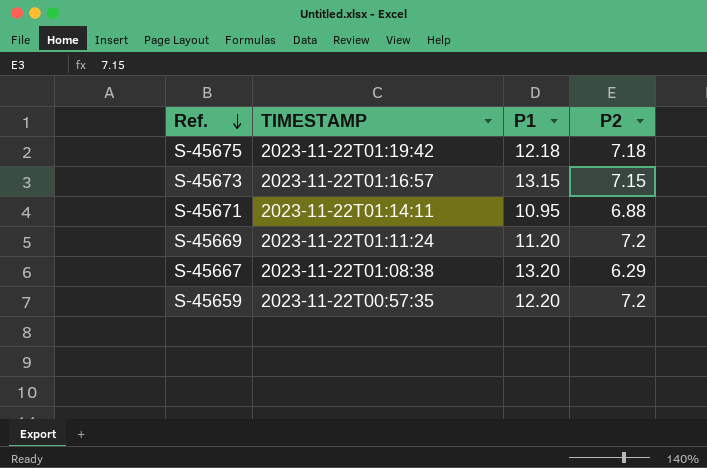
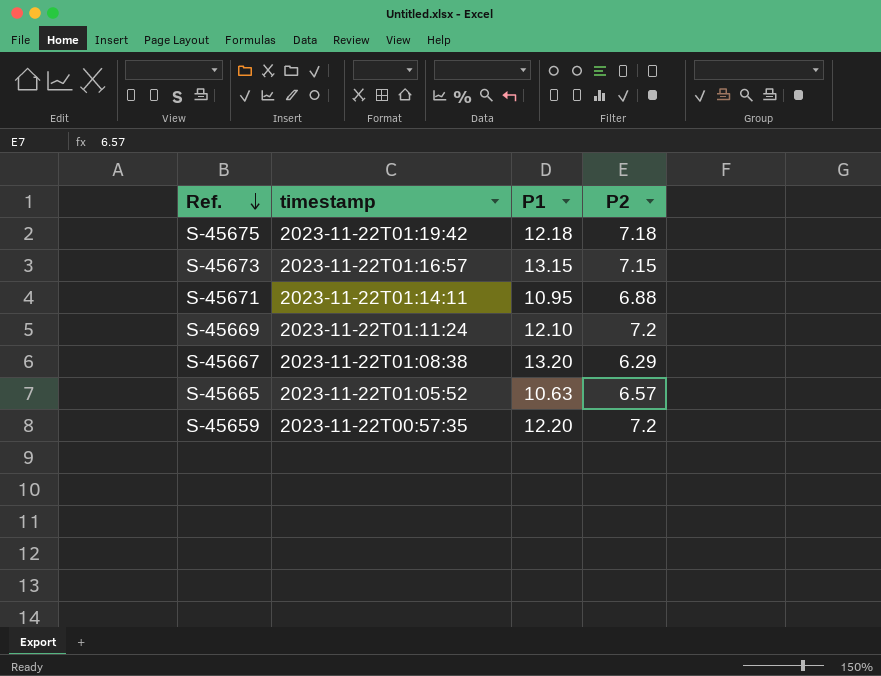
column name: TIMESTAMP -> timestamp
S-45669 | P1: 11.20 -> 12.10
row S-45665: none -> 2023-11-22T01:05:52 | 10.63 | 6.57

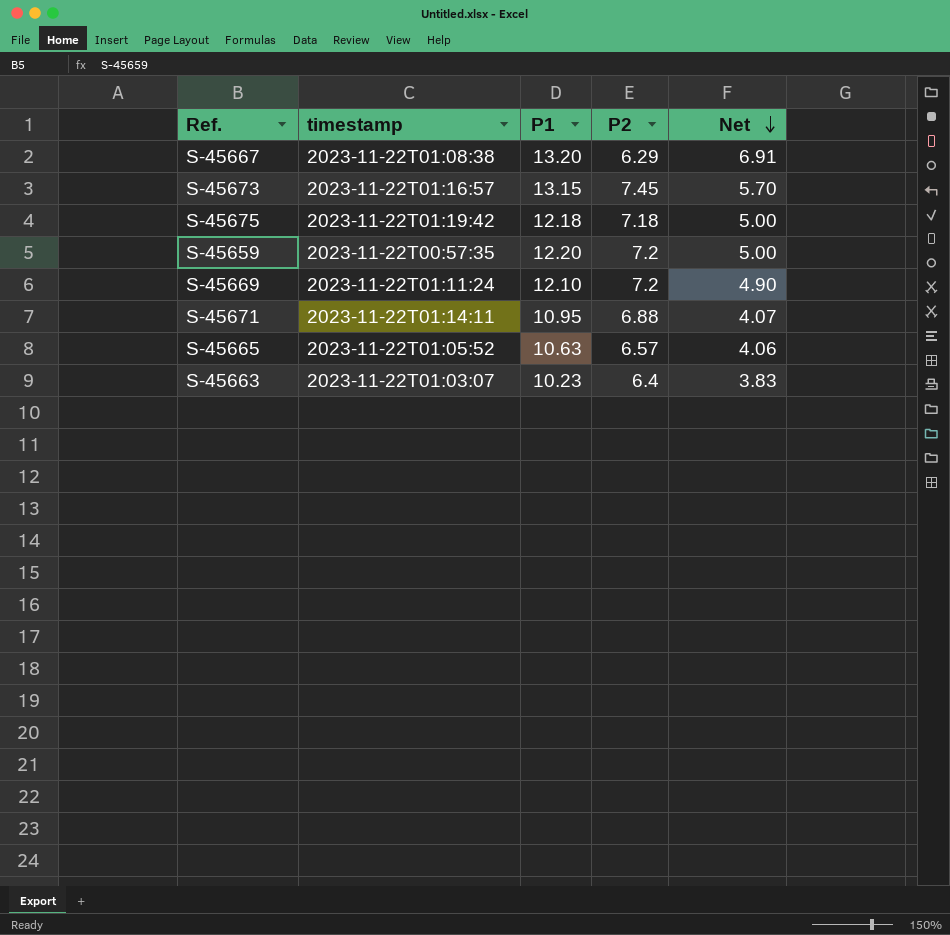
row order: Ref. descending -> Net descending
column Net | formula: none -> [P1] - [P2]
S-45673 | P2: 7.15 -> 7.45
row S-45663: none -> 2023-11-22T01:03:07 | 10.23 | 6.4 | 3.83

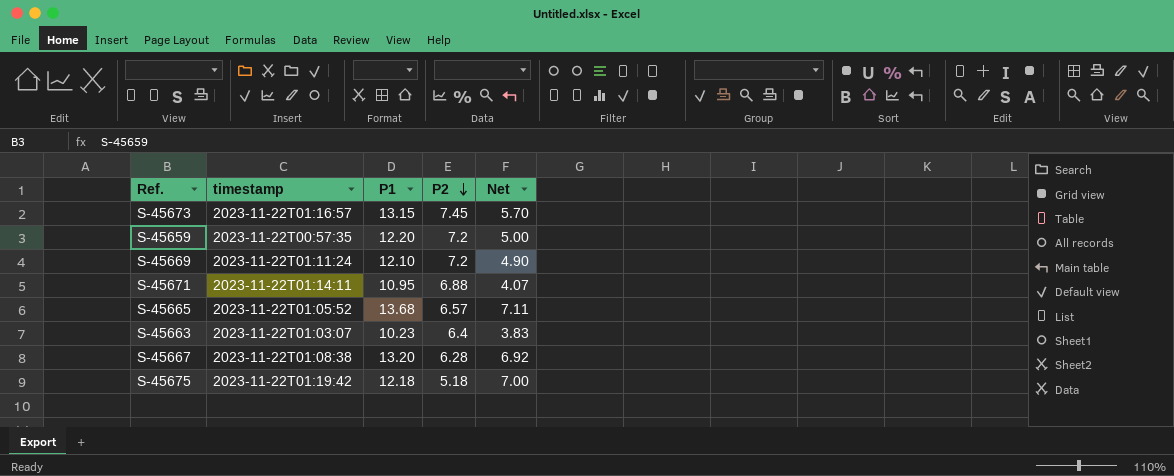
row order: Net descending -> P2 descending
S-45665 | P1: 10.63 -> 13.68
S-45665 | Net: 4.06 -> 7.11
S-45667 | P2: 6.29 -> 6.28
S-45667 | Net: 6.91 -> 6.92
S-45675 | P2: 7.18 -> 5.18
S-45675 | Net: 5.00 -> 7.00

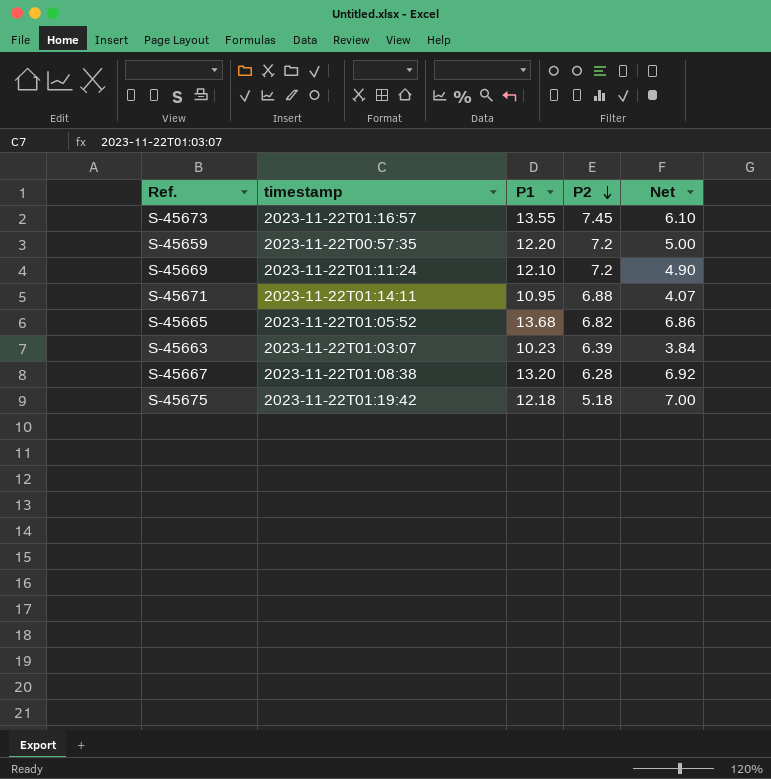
S-45673 | P1: 13.15 -> 13.55
S-45673 | Net: 5.70 -> 6.10
S-45665 | P2: 6.57 -> 6.82
S-45665 | Net: 7.11 -> 6.86
S-45663 | P2: 6.4 -> 6.39
S-45663 | Net: 3.83 -> 3.84

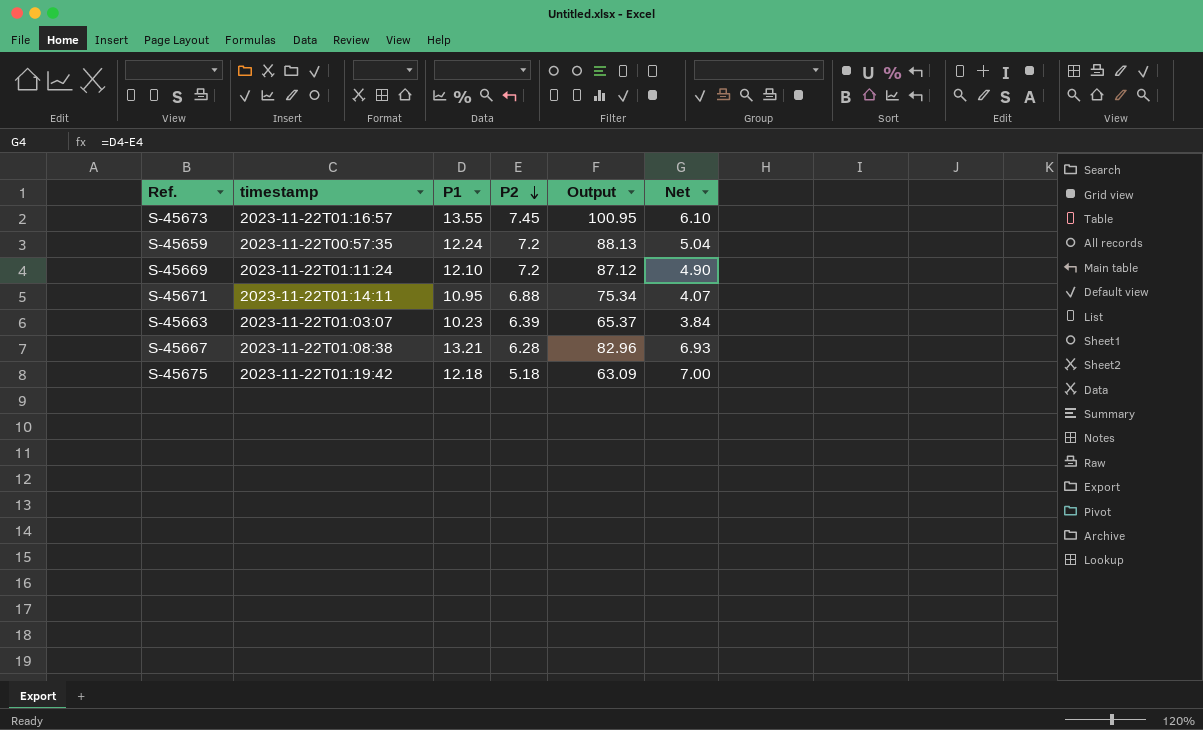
column Output | formula: none -> [P1] * [P2]
row S-45665: 2023-11-22T01:05:52 | 13.68 | 6.82 | 6.86 -> none
S-45659 | P1: 12.20 -> 12.24
S-45659 | Net: 5.00 -> 5.04
S-45667 | P1: 13.20 -> 13.21
S-45667 | Net: 6.92 -> 6.93

